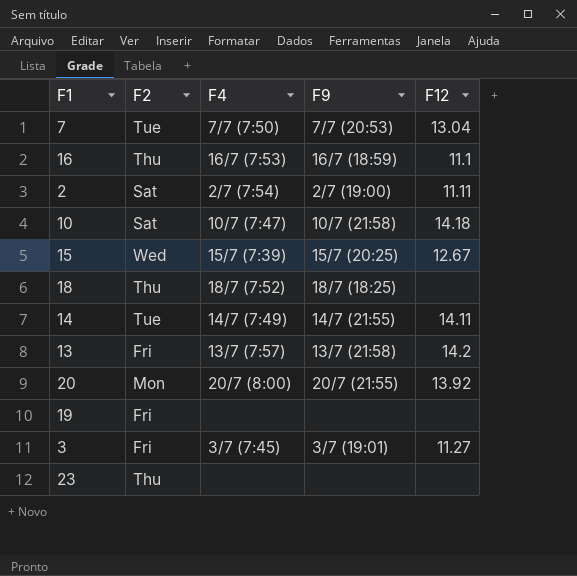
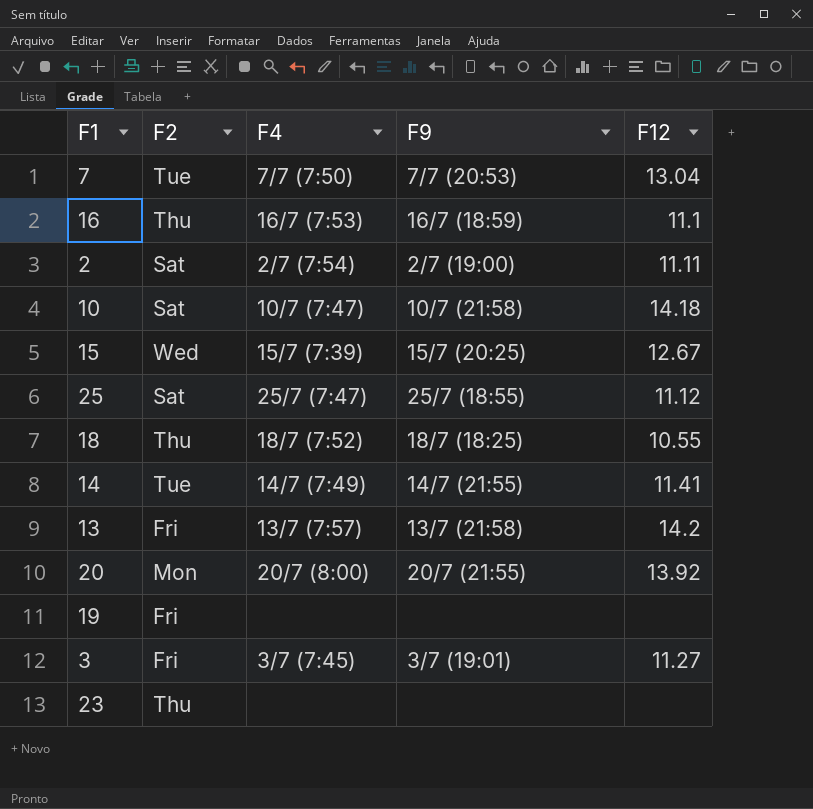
row 25: none -> Sat | 25/7 (7:47) | 25/7 (18:55) | 11.12
18 | F12: none -> 10.55
14 | F12: 14.11 -> 11.41

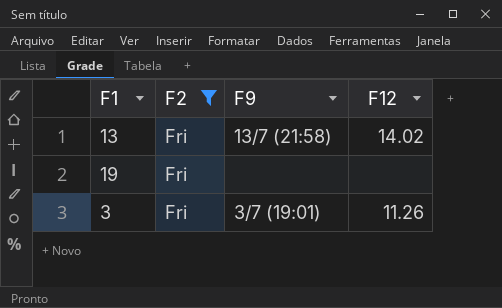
filter: none -> F2 = Fri
column F4 | position: 3 -> none
13 | F12: 14.2 -> 14.02
3 | F12: 11.27 -> 11.26

